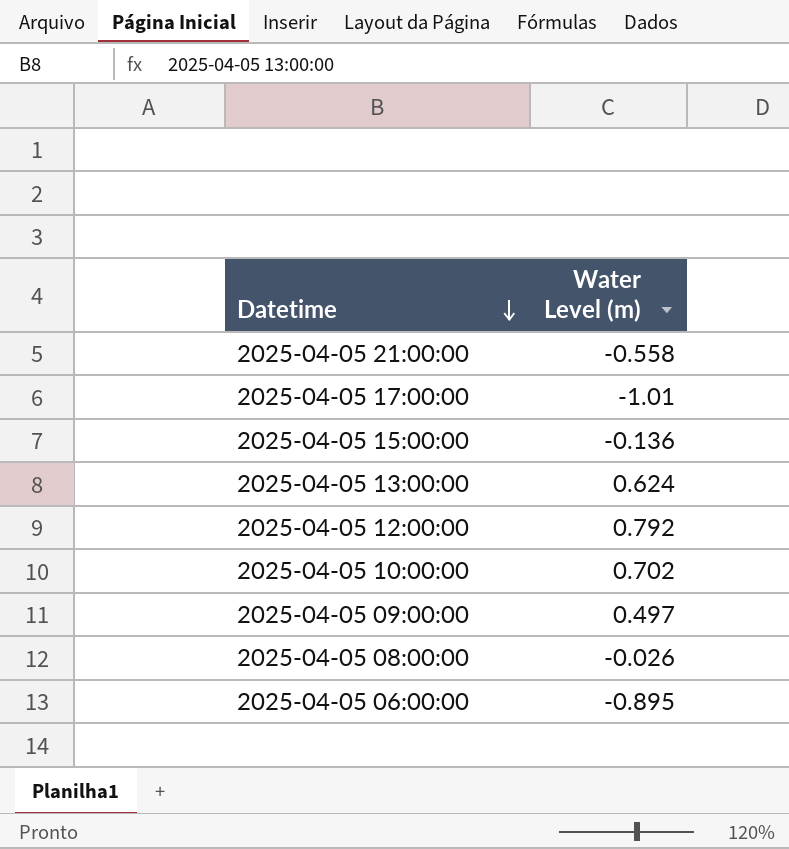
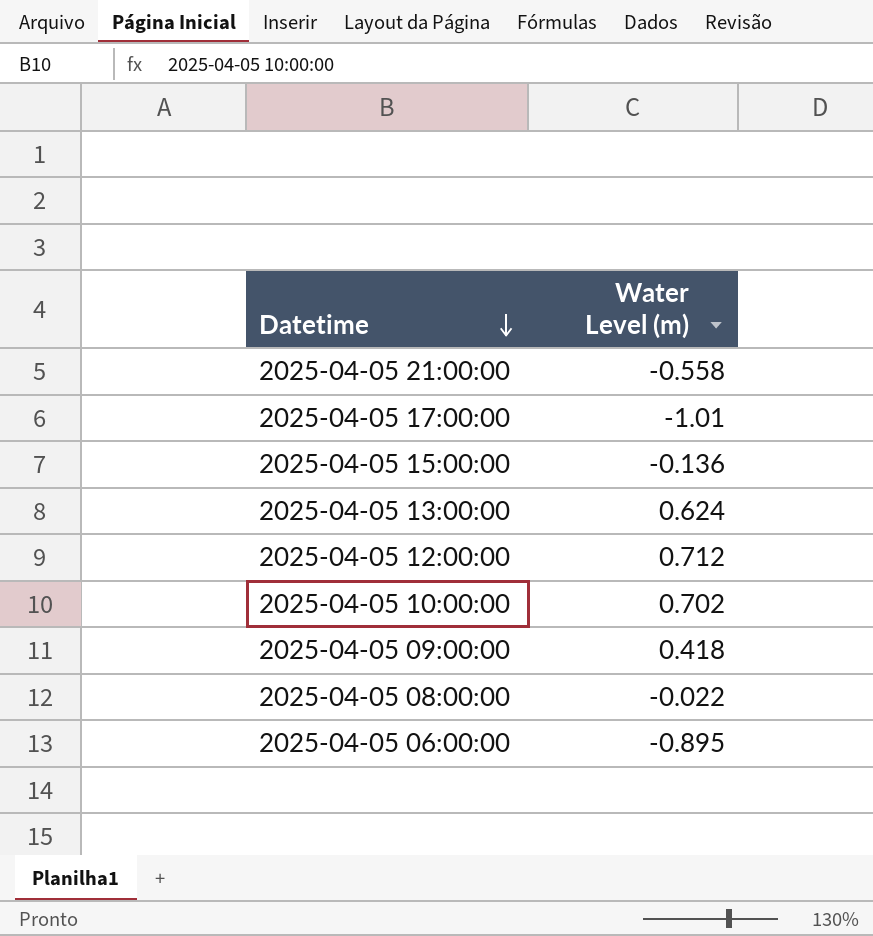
2025-04-05 12:00:00 | Water Level (m): 0.792 -> 0.712
2025-04-05 09:00:00 | Water Level (m): 0.497 -> 0.418
2025-04-05 08:00:00 | Water Level (m): -0.026 -> -0.022

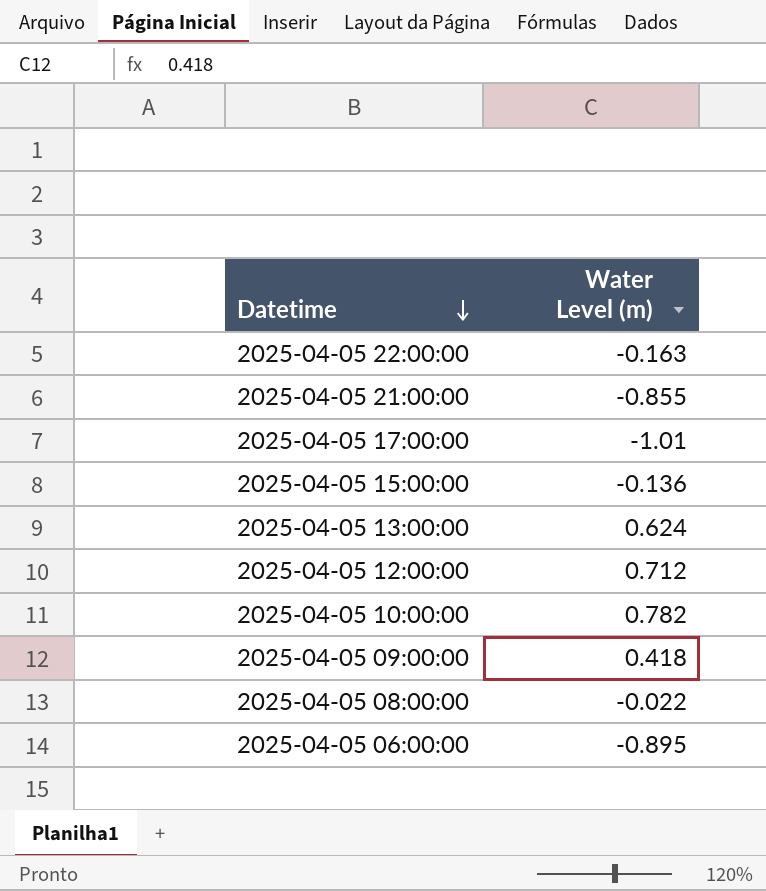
row 2025-04-05 22:00:00: none -> -0.163
2025-04-05 21:00:00 | Water Level (m): -0.558 -> -0.855
2025-04-05 10:00:00 | Water Level (m): 0.702 -> 0.782

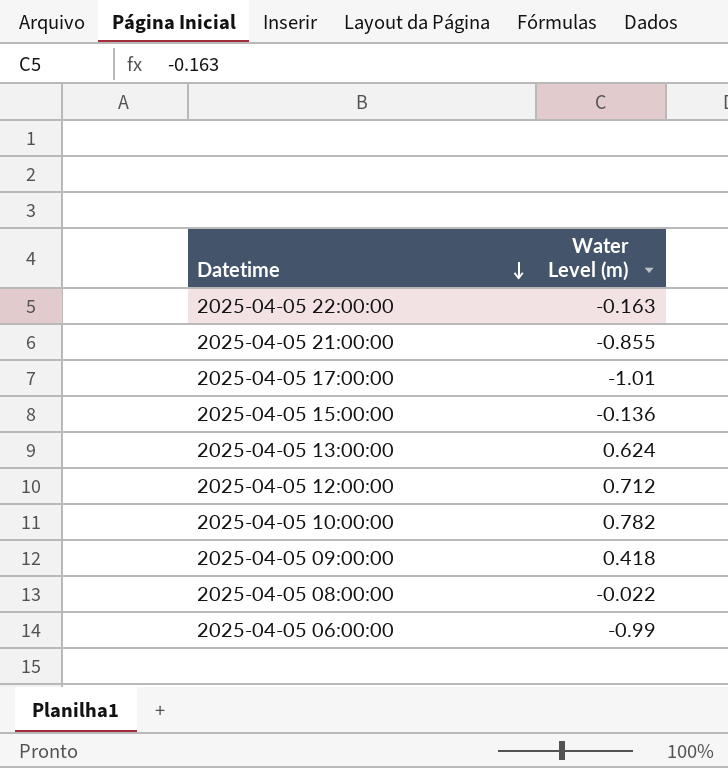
2025-04-05 06:00:00 | Water Level (m): -0.895 -> -0.99

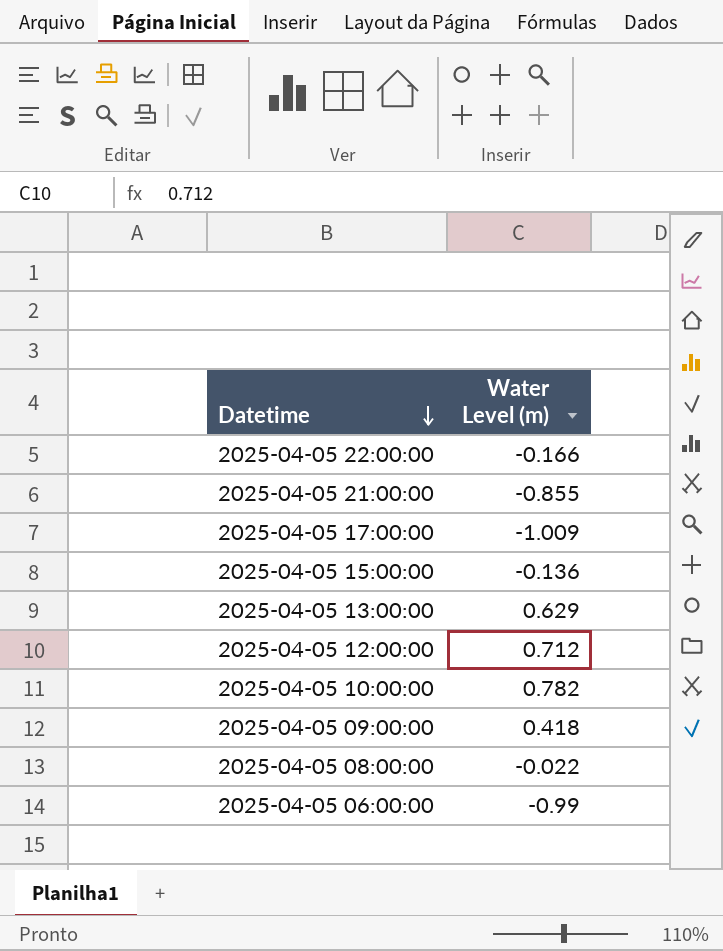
2025-04-05 22:00:00 | Water Level (m): -0.163 -> -0.166
2025-04-05 17:00:00 | Water Level (m): -1.01 -> -1.009
2025-04-05 13:00:00 | Water Level (m): 0.624 -> 0.629

